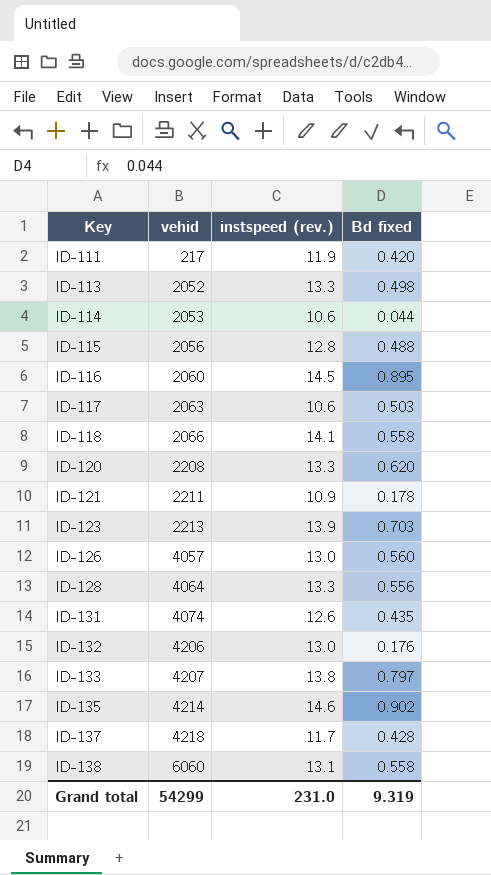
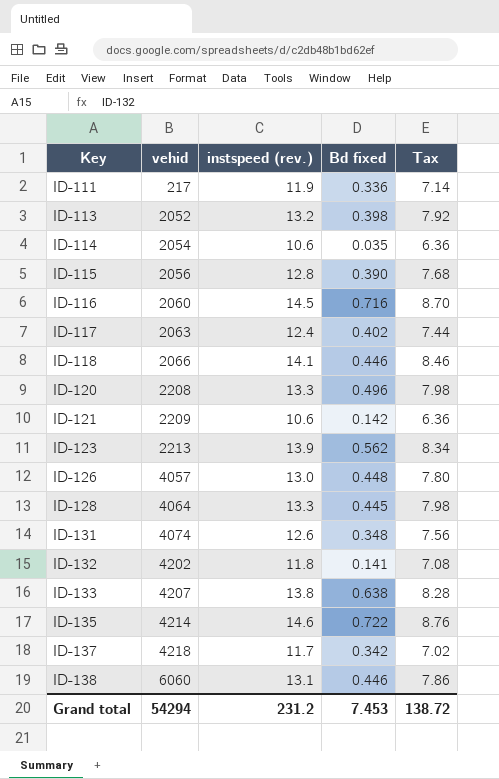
column Tax | formula: none -> [instspeed (rev.)] * 0.6
ID-111 | Bd fixed: 0.420 -> 0.336
ID-113 | instspeed (rev.): 13.3 -> 13.2
ID-113 | Bd fixed: 0.498 -> 0.398
ID-114 | vehid: 2053 -> 2054
ID-114 | Bd fixed: 0.044 -> 0.035
ID-115 | Bd fixed: 0.488 -> 0.390
ID-116 | Bd fixed: 0.895 -> 0.716
ID-117 | instspeed (rev.): 10.6 -> 12.4
ID-117 | Bd fixed: 0.503 -> 0.402
ID-118 | Bd fixed: 0.558 -> 0.446
ID-120 | Bd fixed: 0.620 -> 0.496
ID-121 | vehid: 2211 -> 2209
ID-121 | instspeed (rev.): 10.9 -> 10.6
ID-121 | Bd fixed: 0.178 -> 0.142
ID-123 | Bd fixed: 0.703 -> 0.562
ID-126 | Bd fixed: 0.560 -> 0.448
ID-128 | Bd fixed: 0.556 -> 0.445
ID-131 | Bd fixed: 0.435 -> 0.348
ID-132 | vehid: 4206 -> 4202
ID-132 | instspeed (rev.): 13.0 -> 11.8
ID-132 | Bd fixed: 0.176 -> 0.141
ID-133 | Bd fixed: 0.797 -> 0.638
ID-135 | Bd fixed: 0.902 -> 0.722
ID-137 | Bd fixed: 0.428 -> 0.342
ID-138 | Bd fixed: 0.558 -> 0.446
Grand total | vehid: 54299 -> 54294
Grand total | instspeed (rev.): 231.0 -> 231.2
Grand total | Bd fixed: 9.319 -> 7.453

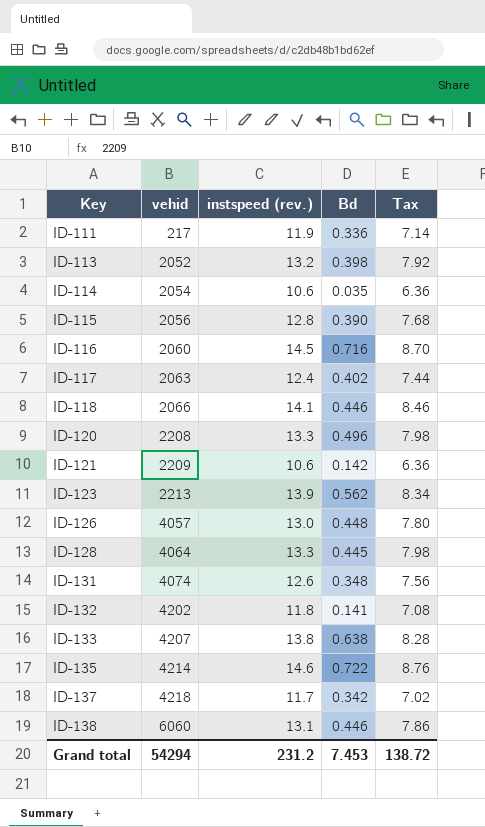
column name: Bd fixed -> Bd

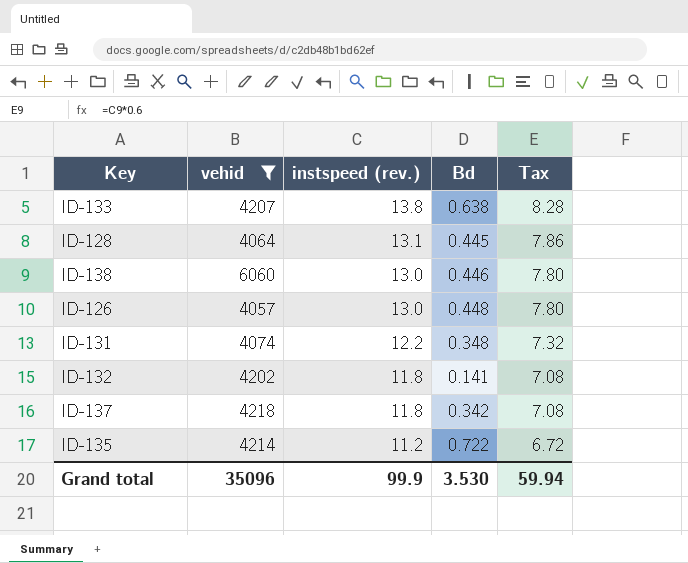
filter: none -> vehid >= 4057
row order: Key ascending -> instspeed (rev.) descending
ID-128 | instspeed (rev.): 13.3 -> 13.1
ID-128 | Tax: 7.98 -> 7.86
ID-138 | instspeed (rev.): 13.1 -> 13.0
ID-138 | Tax: 7.86 -> 7.80
ID-131 | instspeed (rev.): 12.6 -> 12.2
ID-131 | Tax: 7.56 -> 7.32
ID-137 | instspeed (rev.): 11.7 -> 11.8
ID-137 | Tax: 7.02 -> 7.08
ID-135 | instspeed (rev.): 14.6 -> 11.2
ID-135 | Tax: 8.76 -> 6.72
Grand total | vehid: 54294 -> 35096
Grand total | instspeed (rev.): 231.2 -> 99.9
Grand total | Bd: 7.453 -> 3.530
Grand total | Tax: 138.72 -> 59.94

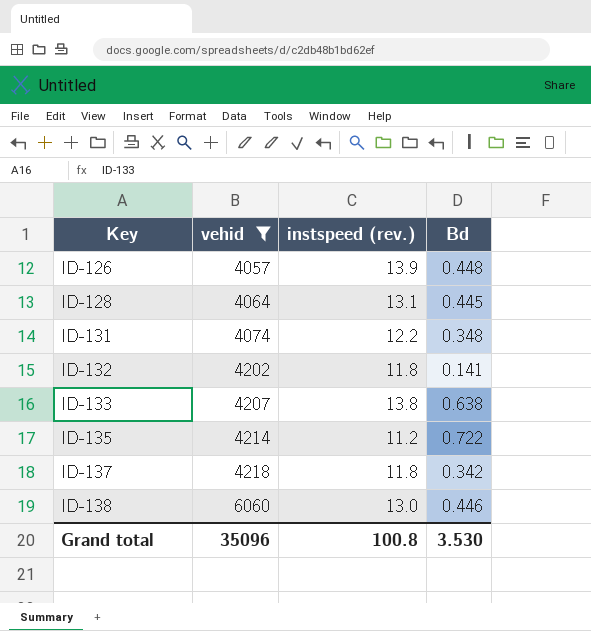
row order: instspeed (rev.) descending -> Key ascending
column Tax | formula: [instspeed (rev.)] * 0.6 -> none
ID-126 | instspeed (rev.): 13.0 -> 13.9
Grand total | instspeed (rev.): 99.9 -> 100.8

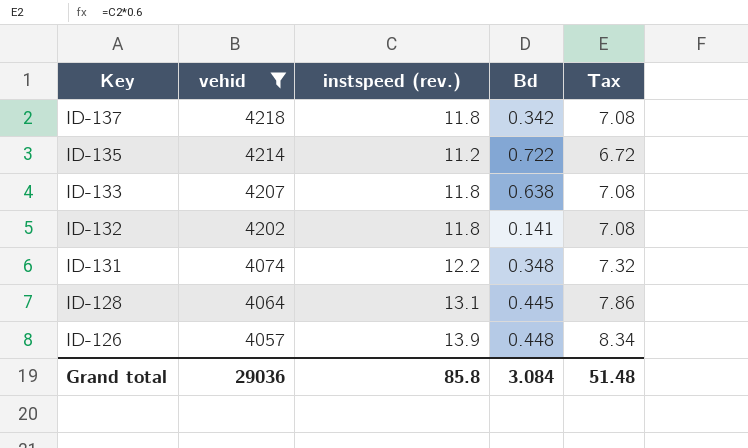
row order: Key ascending -> Key descending
column Tax | formula: none -> [instspeed (rev.)] * 0.6
row ID-138: 6060 | 13.0 | 0.446 -> none
ID-133 | instspeed (rev.): 13.8 -> 11.8
Grand total | vehid: 35096 -> 29036
Grand total | instspeed (rev.): 100.8 -> 85.8
Grand total | Bd: 3.530 -> 3.084

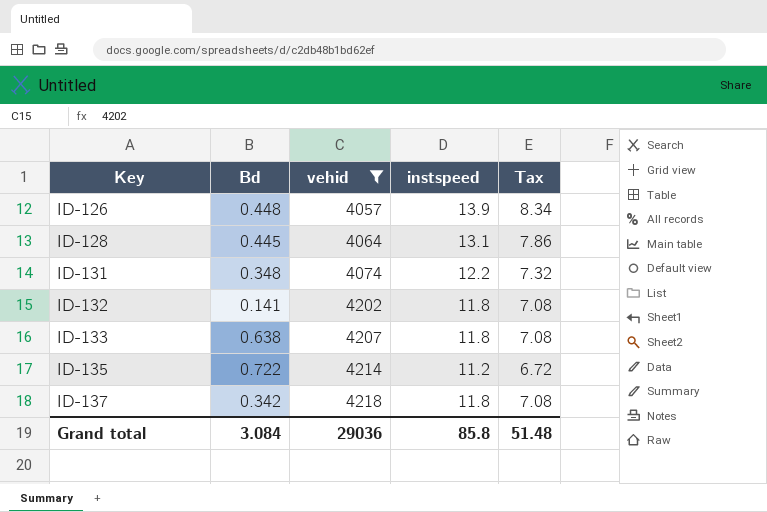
row order: Key descending -> Key ascending
column Bd | position: 4 -> 2
column name: instspeed (rev.) -> instspeed

